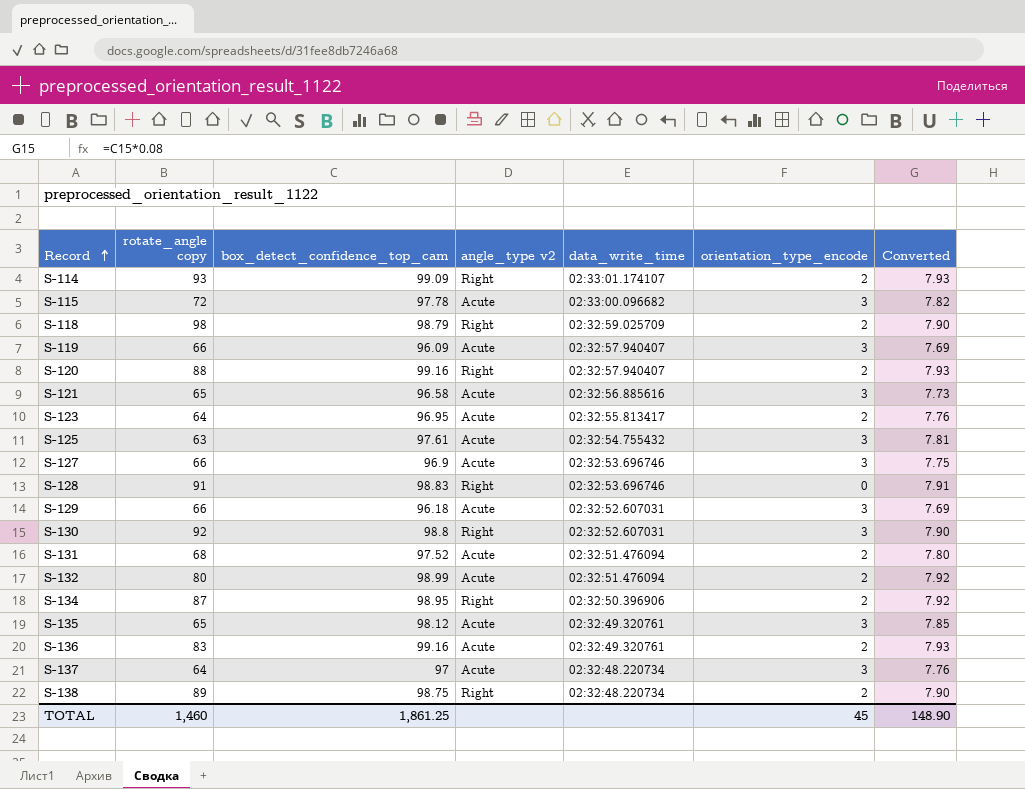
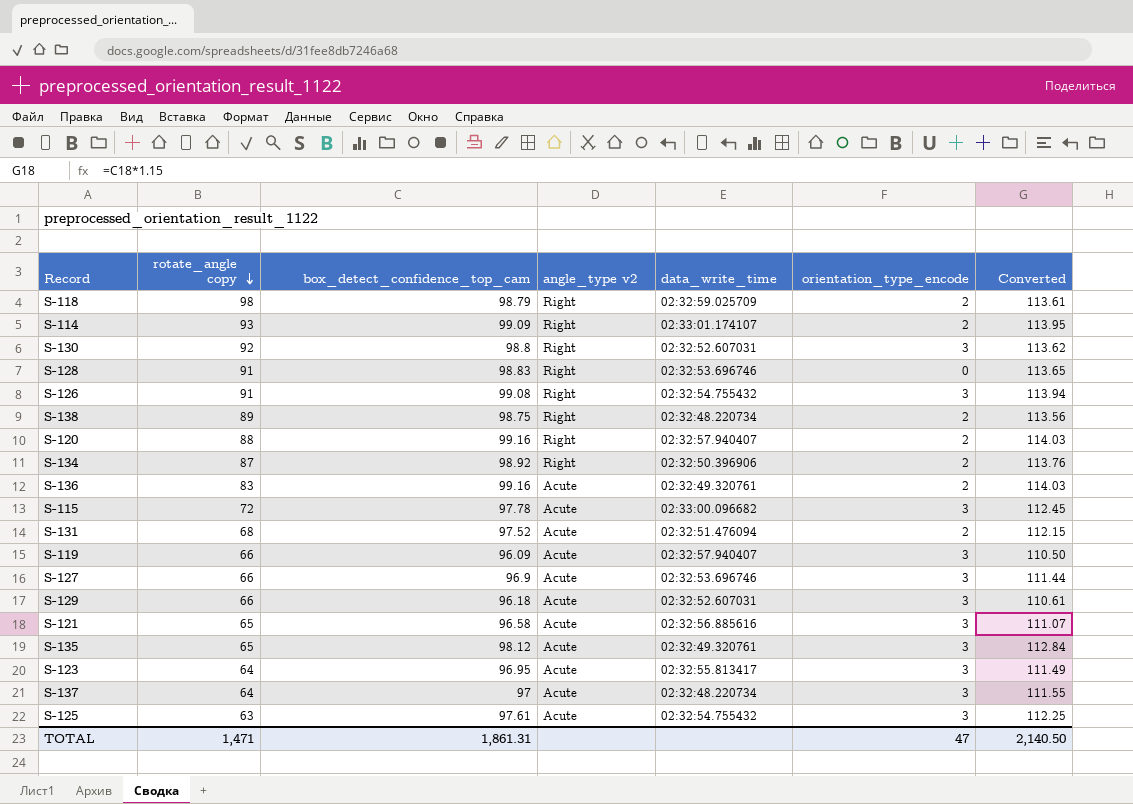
row order: Record ascending -> rotate_angle copy descending
column Converted | formula: [box_detect_confidence_top_cam] * 0.08 -> [box_detect_confidence_top_cam] * 1.15
row S-132: 80 | 98.99 | Acute | 02:32:51.476094 | 2 | 7.92 -> none
row S-126: none -> 91 | 99.08 | Right | 02:32:54.755432 | 3 | 113.94
S-134 | box_detect_confidence_top_cam: 98.95 -> 98.92
S-123 | orientation_type_encode: 2 -> 3
TOTAL | rotate_angle copy: 1,460 -> 1,471
TOTAL | box_detect_confidence_top_cam: 1,861.25 -> 1,861.31
TOTAL | orientation_type_encode: 45 -> 47
TOTAL | Converted: 148.90 -> 2,140.50

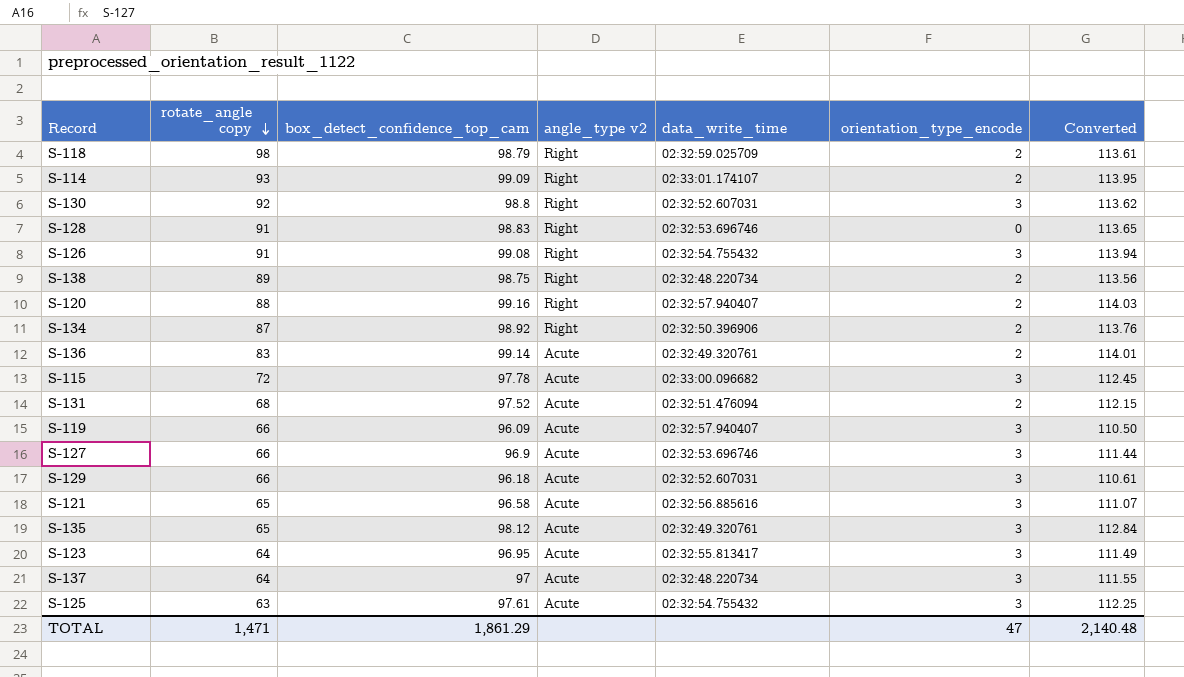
S-136 | box_detect_confidence_top_cam: 99.16 -> 99.14
S-136 | Converted: 114.03 -> 114.01
TOTAL | box_detect_confidence_top_cam: 1,861.31 -> 1,861.29
TOTAL | Converted: 2,140.50 -> 2,140.48

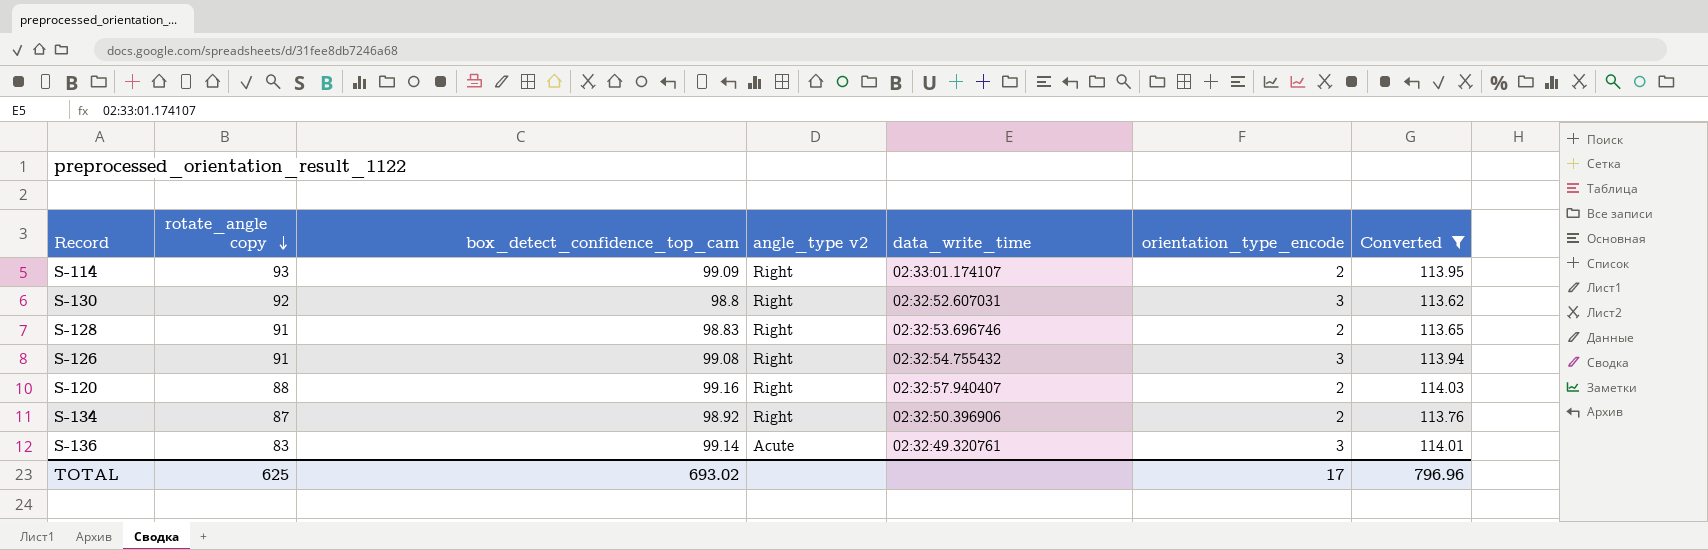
filter: none -> Converted >= 113.62
S-128 | orientation_type_encode: 0 -> 2
S-136 | orientation_type_encode: 2 -> 3
TOTAL | rotate_angle copy: 1,471 -> 625
TOTAL | box_detect_confidence_top_cam: 1,861.29 -> 693.02
TOTAL | orientation_type_encode: 47 -> 17
TOTAL | Converted: 2,140.48 -> 796.96

